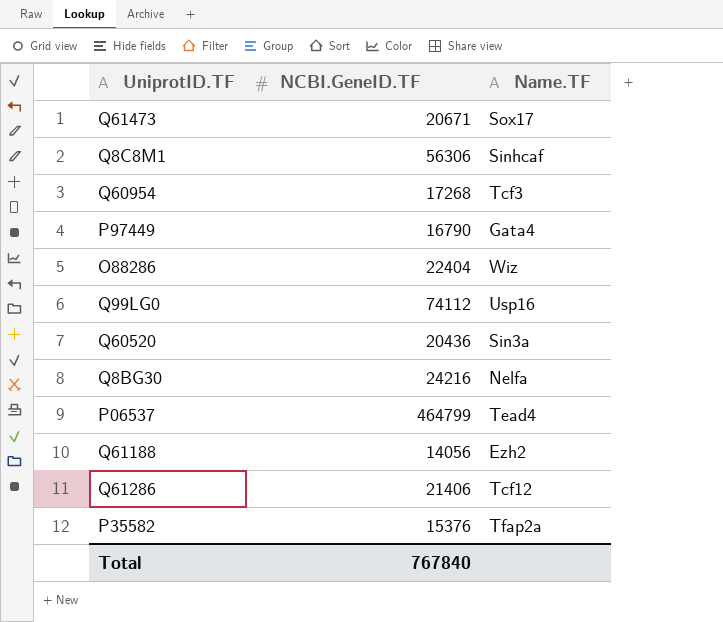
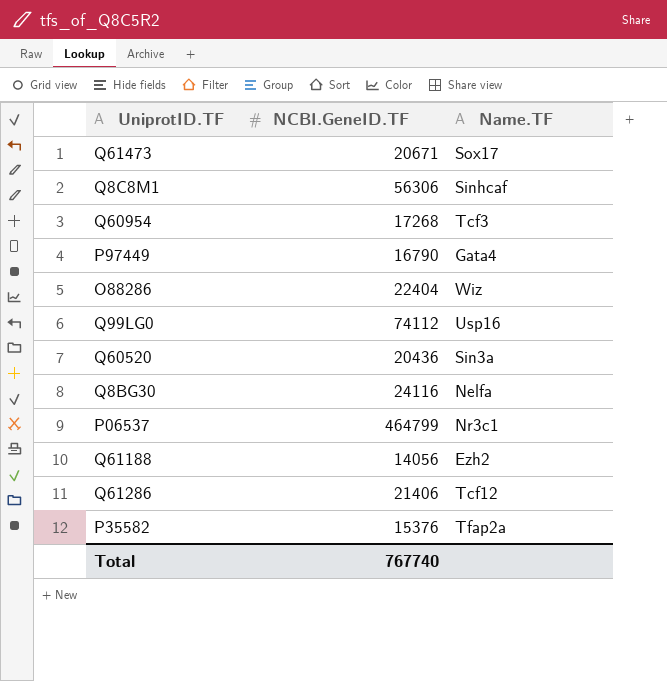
Q8BG30 | NCBI.GeneID.TF: 24216 -> 24116
P06537 | Name.TF: Tead4 -> Nr3c1
Total | NCBI.GeneID.TF: 767840 -> 767740

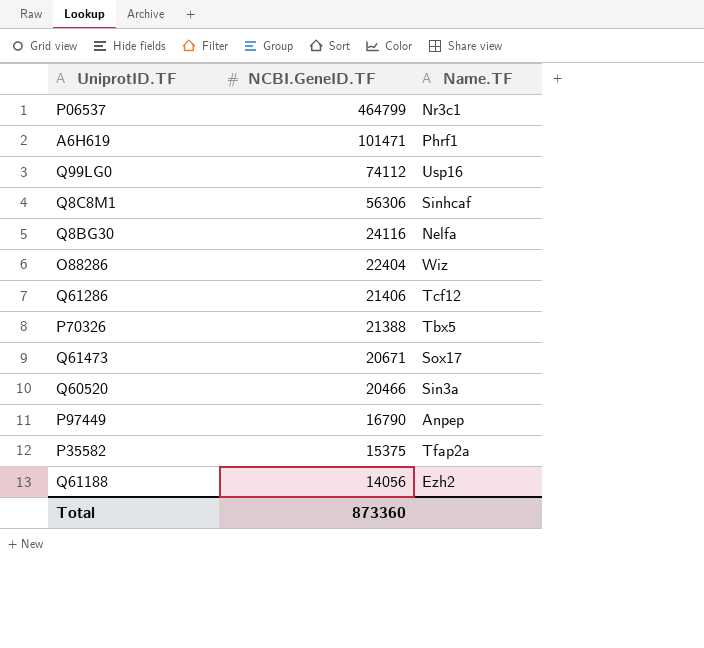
row order: none -> NCBI.GeneID.TF descending
row Q60954: 17268 | Tcf3 -> none
row A6H619: none -> 101471 | Phrf1
row P70326: none -> 21388 | Tbx5
Q60520 | NCBI.GeneID.TF: 20436 -> 20466
P97449 | Name.TF: Gata4 -> Anpep
P35582 | NCBI.GeneID.TF: 15376 -> 15375
Total | NCBI.GeneID.TF: 767740 -> 873360

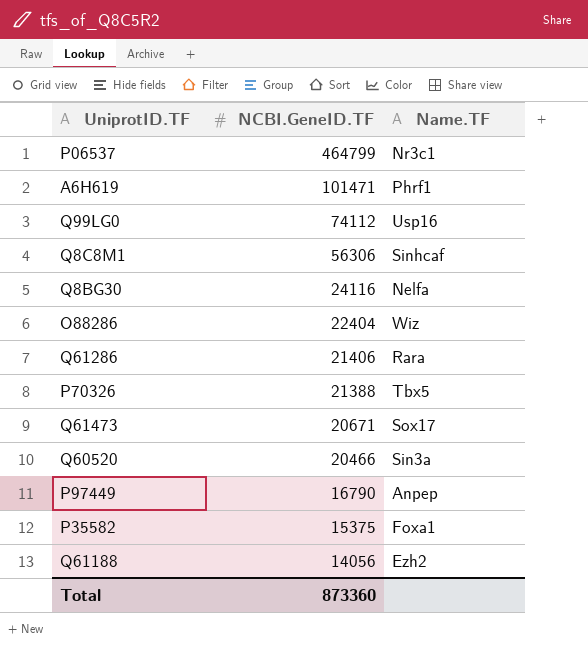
Q61286 | Name.TF: Tcf12 -> Rara
P35582 | Name.TF: Tfap2a -> Foxa1

